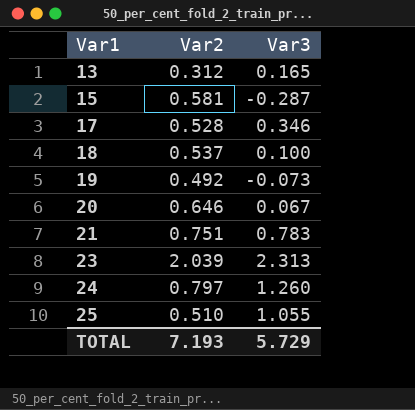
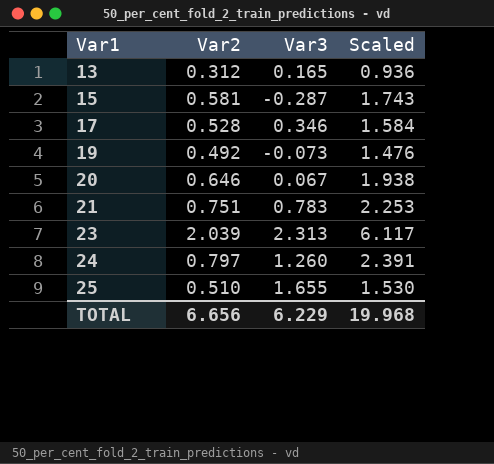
column Scaled | formula: none -> [Var2] * 3
row 18: 0.537 | 0.100 -> none
25 | Var3: 1.055 -> 1.655
TOTAL | Var2: 7.193 -> 6.656
TOTAL | Var3: 5.729 -> 6.229

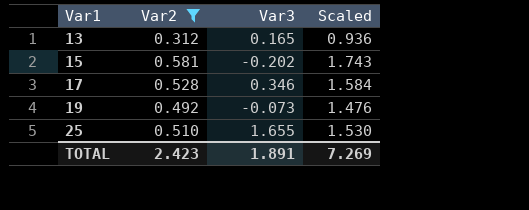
filter: none -> Var2 <= 0.581
15 | Var3: -0.287 -> -0.202
TOTAL | Var2: 6.656 -> 2.423
TOTAL | Var3: 6.229 -> 1.891
TOTAL | Scaled: 19.968 -> 7.269

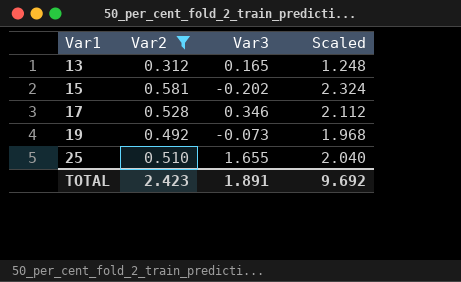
column Scaled | formula: [Var2] * 3 -> [Var2] * 4
TOTAL | Scaled: 7.269 -> 9.692

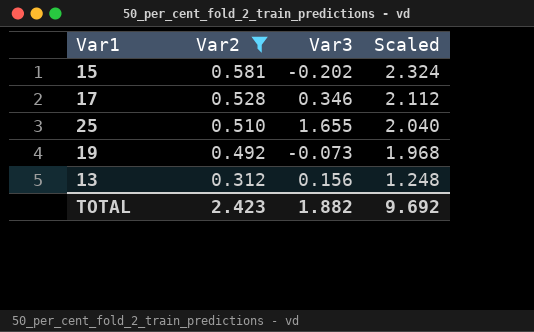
row order: Var1 ascending -> Var2 descending
13 | Var3: 0.165 -> 0.156
TOTAL | Var3: 1.891 -> 1.882

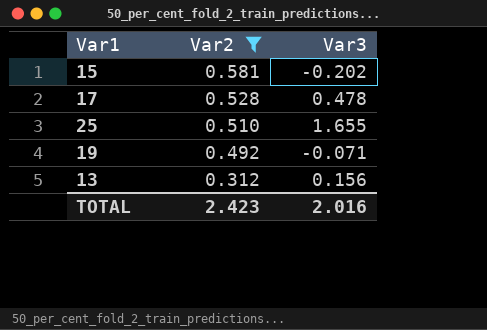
column Scaled | formula: [Var2] * 4 -> none
17 | Var3: 0.346 -> 0.478
19 | Var3: -0.073 -> -0.071
TOTAL | Var3: 1.882 -> 2.016

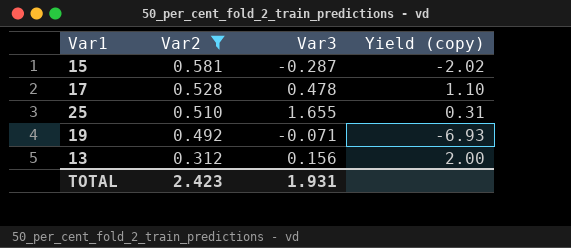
column Yield (copy) | formula: none -> [Var2] / [Var3]
15 | Var3: -0.202 -> -0.287
TOTAL | Var3: 2.016 -> 1.931

